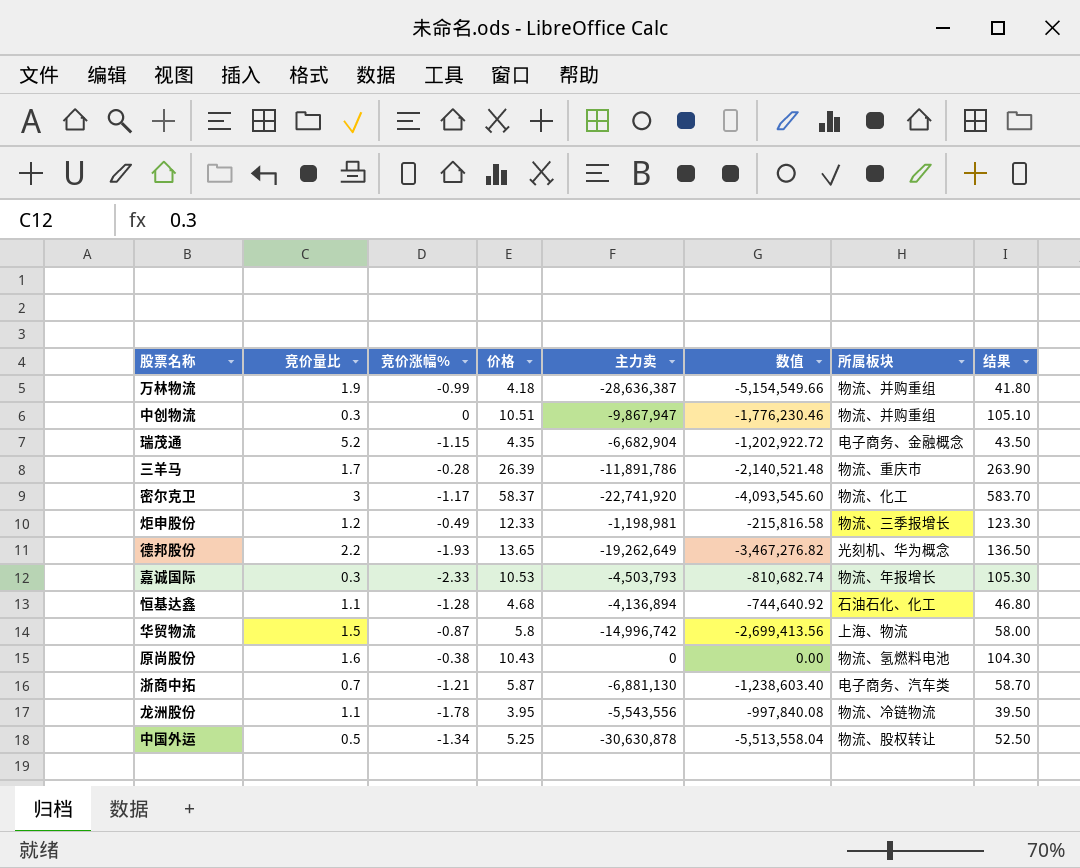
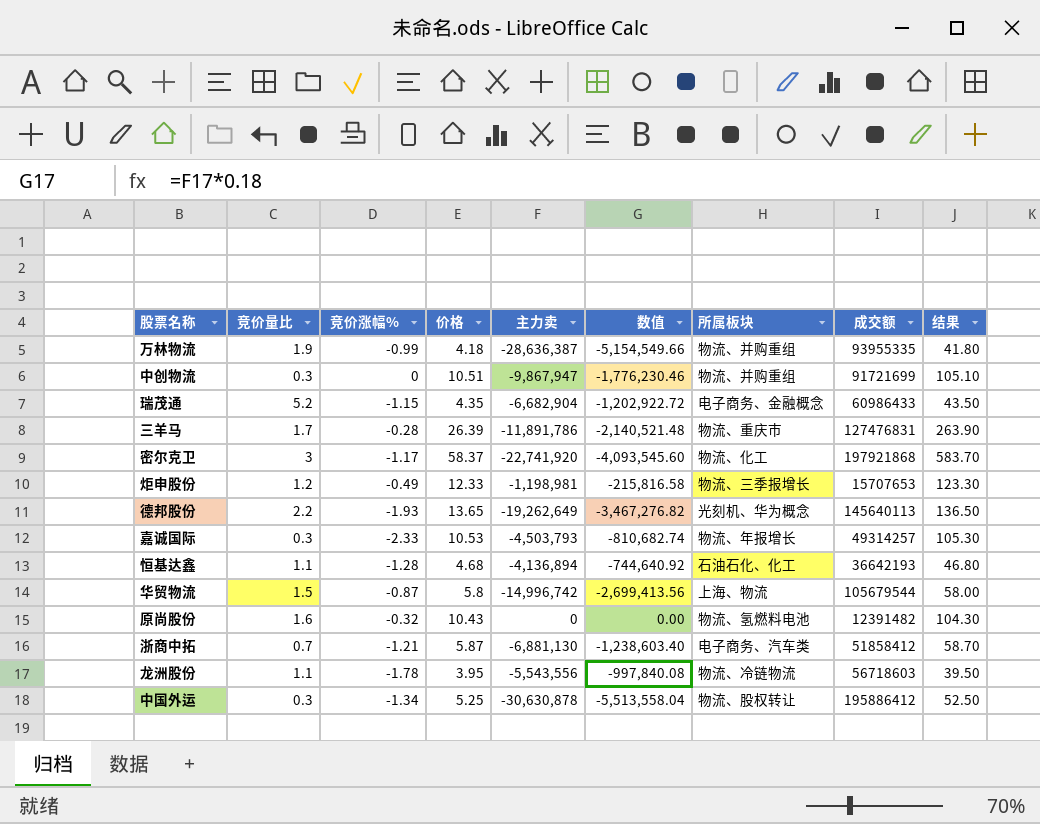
column 成交额 | position: none -> 8
原尚股份 | 竞价涨幅%: -0.38 -> -0.32
中国外运 | 竞价量比: 0.5 -> 0.3

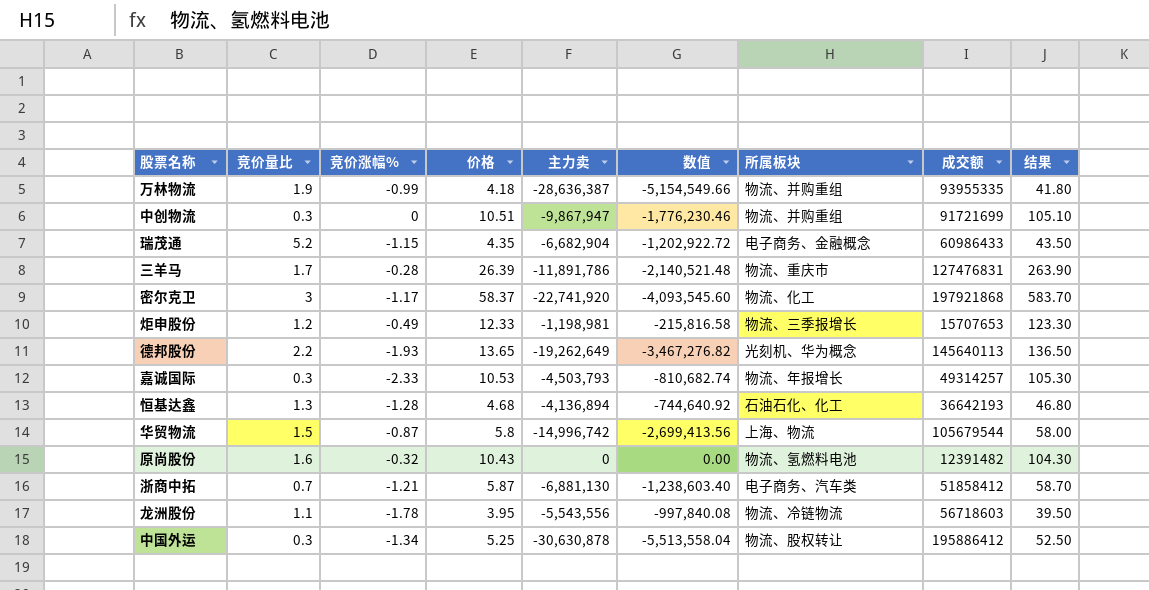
恒基达鑫 | 竞价量比: 1.1 -> 1.3

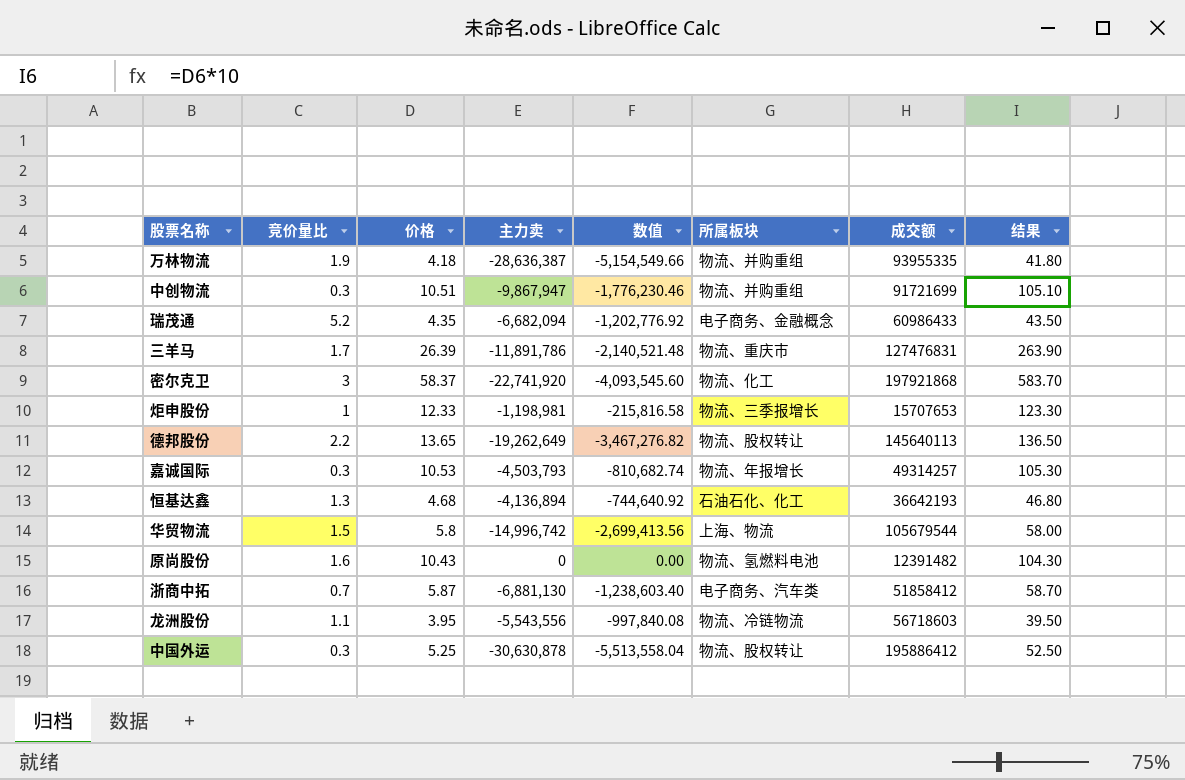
column 竞价涨幅% | position: 3 -> none
瑞茂通 | 主力卖: -6,682,904 -> -6,682,094
瑞茂通 | 数值: -1,202,922.72 -> -1,202,776.92
炬申股份 | 竞价量比: 1.2 -> 1
德邦股份 | 所属板块: 光刻机、华为概念 -> 物流、股权转让

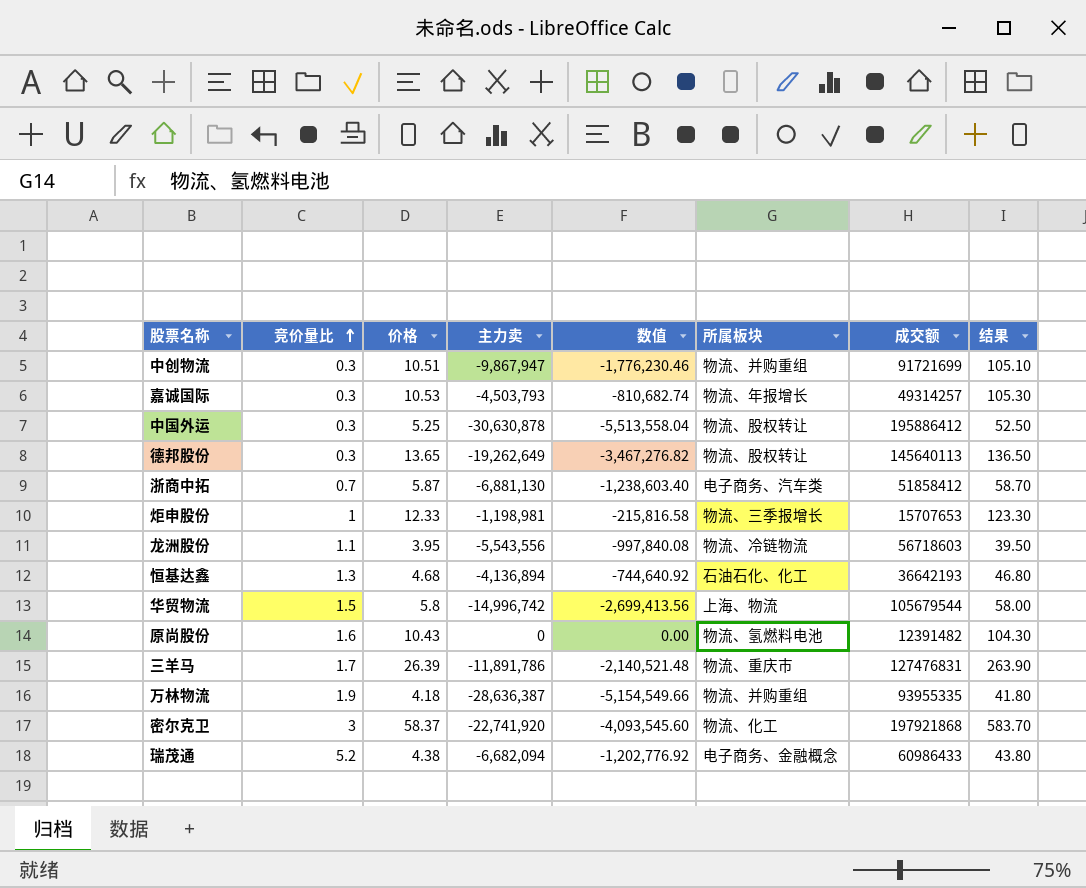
row order: none -> 竞价量比 ascending
德邦股份 | 竞价量比: 2.2 -> 0.3
瑞茂通 | 价格: 4.35 -> 4.38
瑞茂通 | 结果: 43.50 -> 43.80

